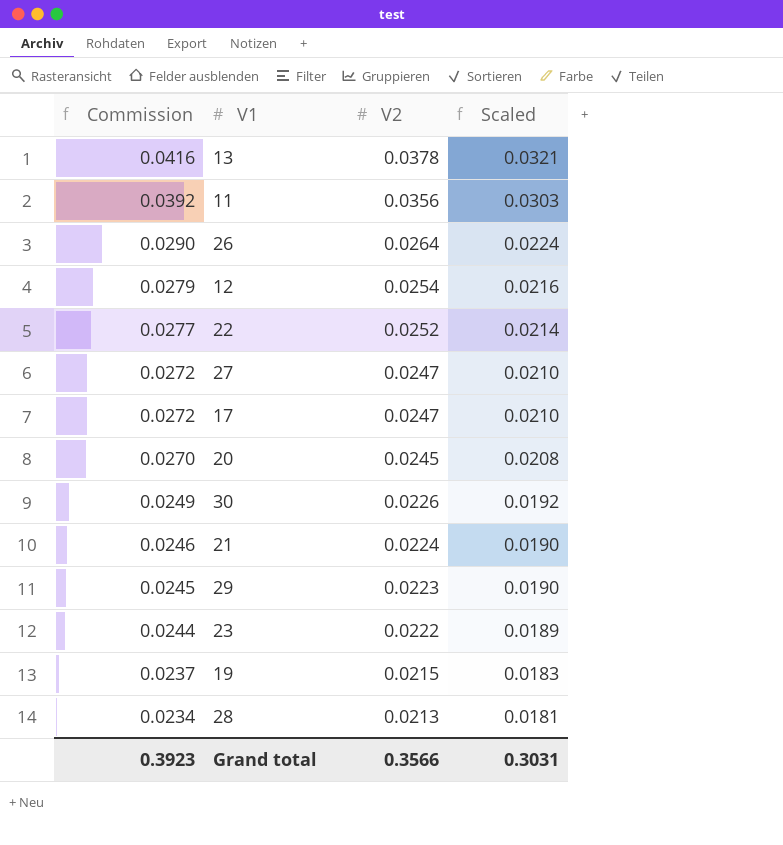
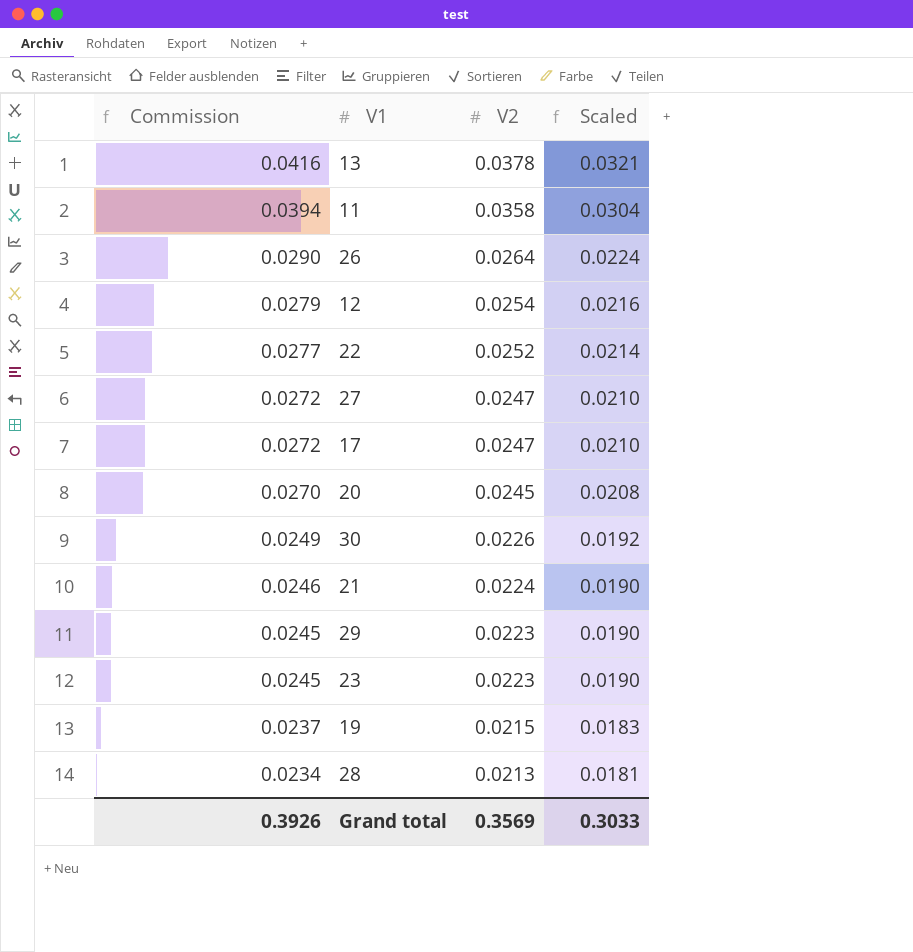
11 | Commission: 0.0392 -> 0.0394
11 | V2: 0.0356 -> 0.0358
11 | Scaled: 0.0303 -> 0.0304
23 | Commission: 0.0244 -> 0.0245
23 | V2: 0.0222 -> 0.0223
23 | Scaled: 0.0189 -> 0.0190
Grand total | Commission: 0.3923 -> 0.3926
Grand total | V2: 0.3566 -> 0.3569
Grand total | Scaled: 0.3031 -> 0.3033

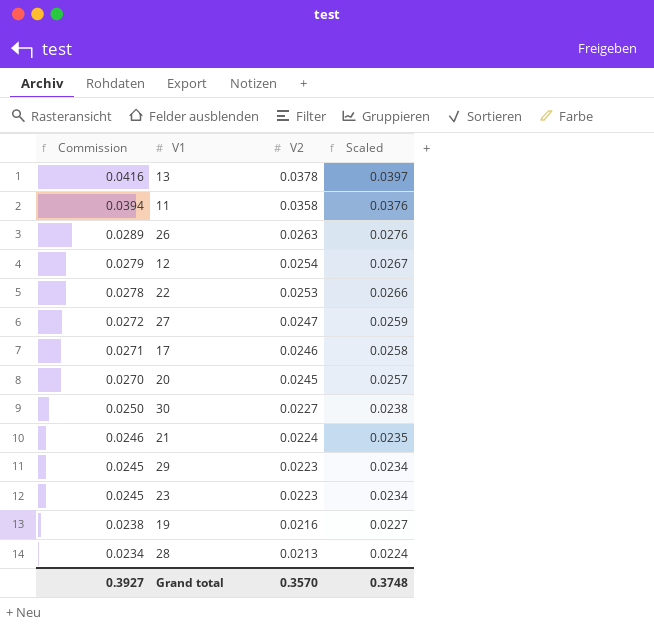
column Scaled | formula: [V2] * 0.85 -> [V2] * 1.05
26 | Commission: 0.0290 -> 0.0289
26 | V2: 0.0264 -> 0.0263
22 | Commission: 0.0277 -> 0.0278
22 | V2: 0.0252 -> 0.0253
17 | Commission: 0.0272 -> 0.0271
17 | V2: 0.0247 -> 0.0246
30 | Commission: 0.0249 -> 0.0250
30 | V2: 0.0226 -> 0.0227
19 | Commission: 0.0237 -> 0.0238
19 | V2: 0.0215 -> 0.0216
Grand total | Commission: 0.3926 -> 0.3927
Grand total | V2: 0.3569 -> 0.3570
Grand total | Scaled: 0.3033 -> 0.3748

